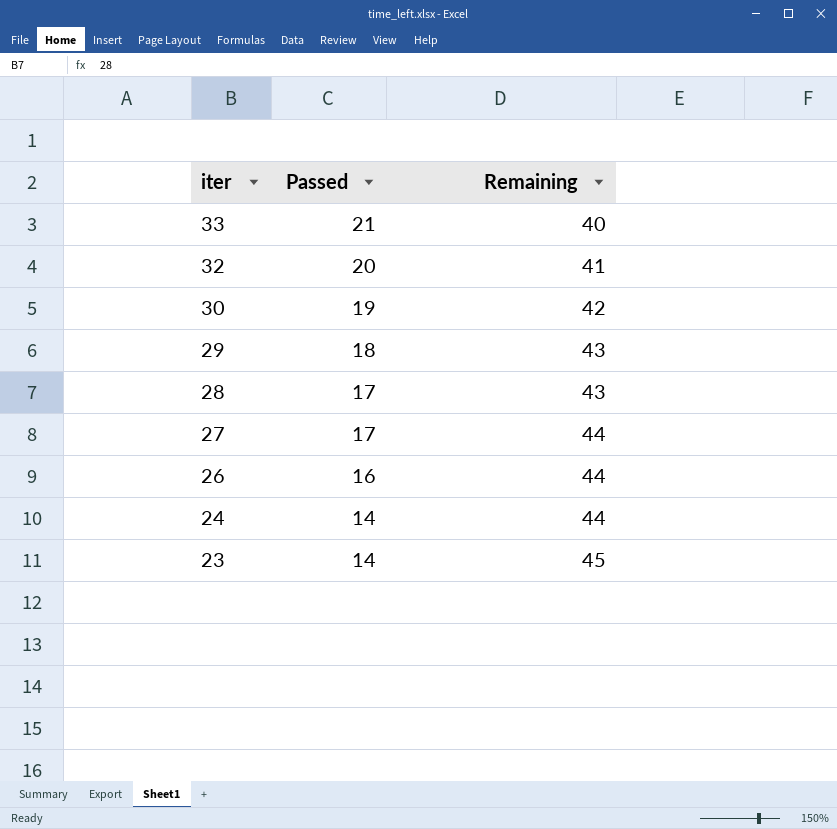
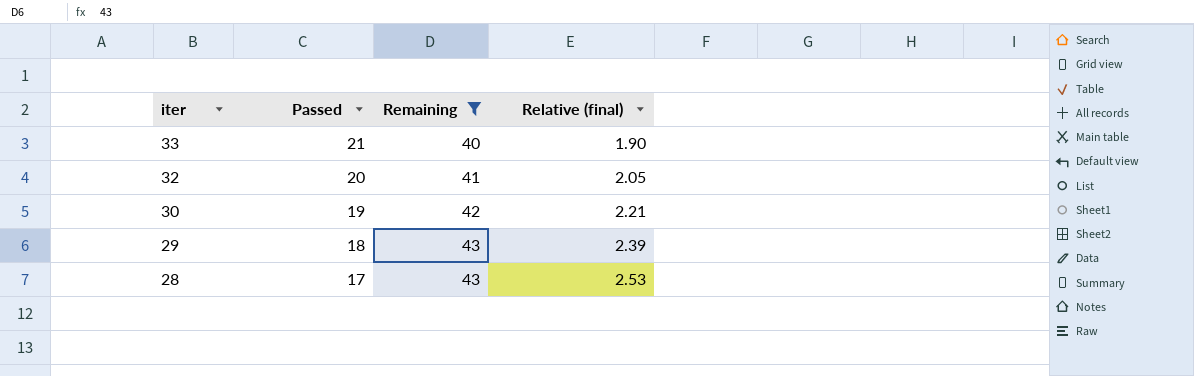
filter: none -> Remaining <= 43
column Relative (final) | formula: none -> [Remaining] / [Passed]

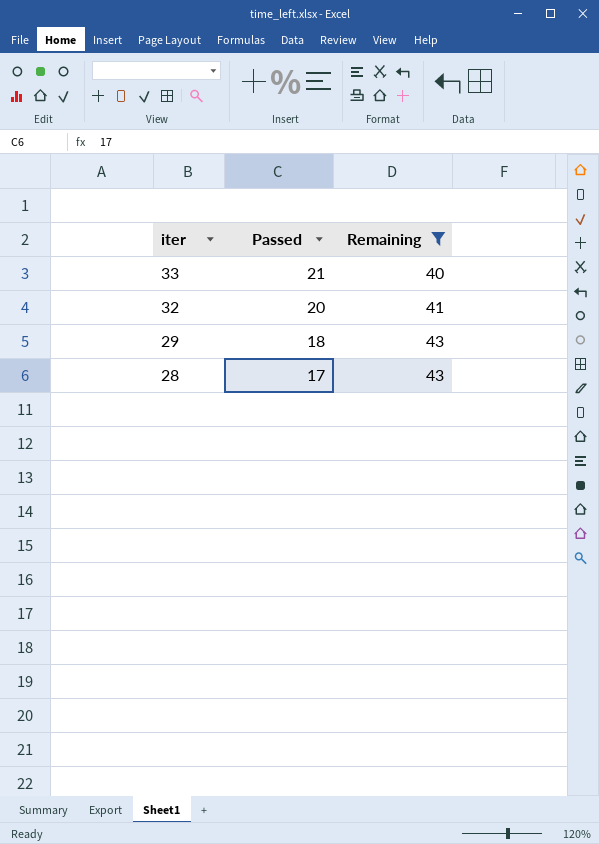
column Relative (final) | formula: [Remaining] / [Passed] -> none
row 30: 19 | 42 | 2.21 -> none

